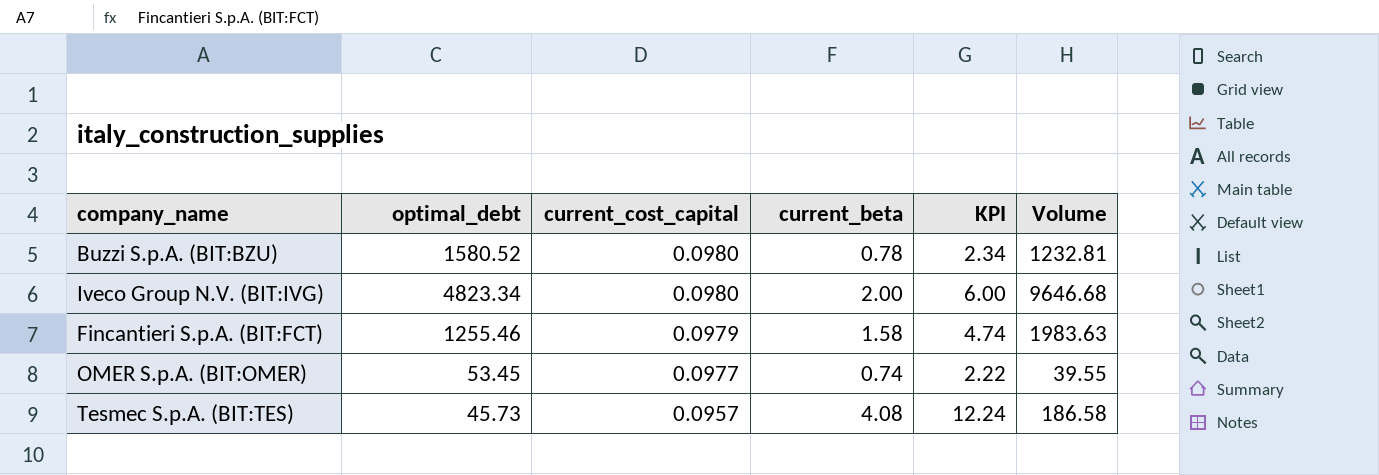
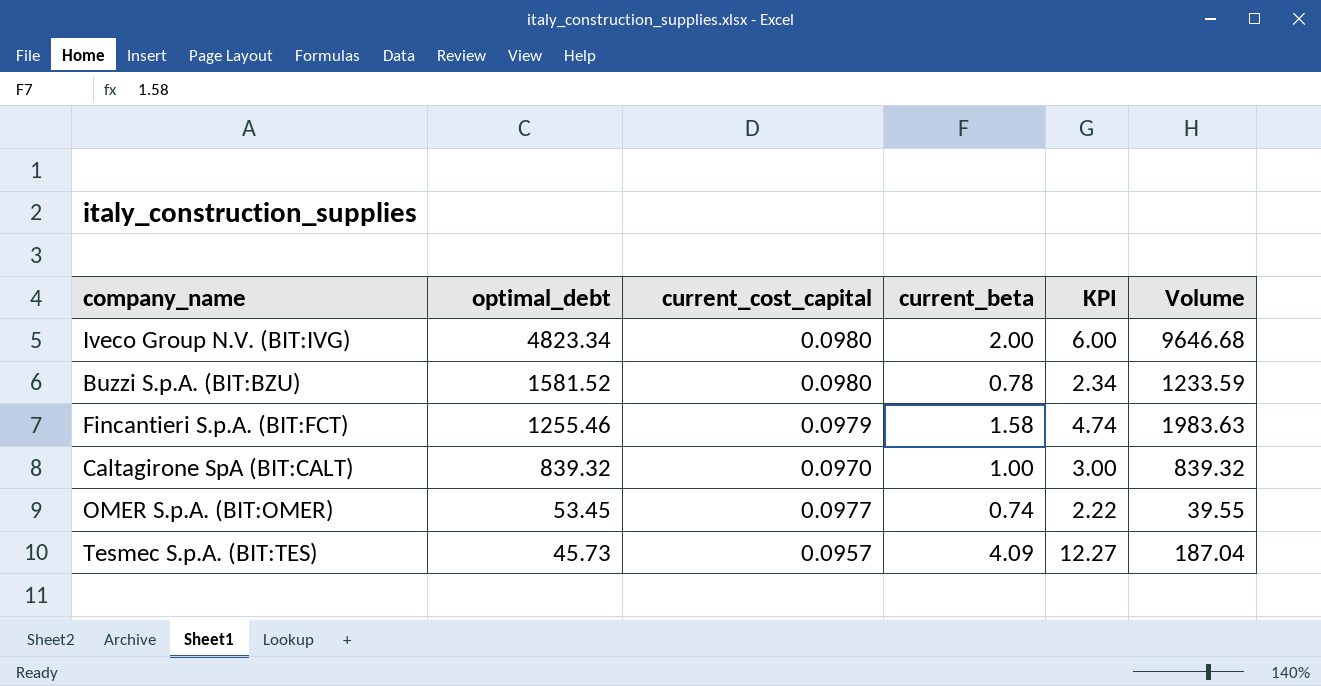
row order: current_cost_capital descending -> optimal_debt descending
Buzzi S.p.A. (BIT:BZU) | optimal_debt: 1580.52 -> 1581.52
Buzzi S.p.A. (BIT:BZU) | Volume: 1232.81 -> 1233.59
row Caltagirone SpA (BIT:CALT): none -> 839.32 | 0.0970 | 1.00 | 3.00 | 839.32
Tesmec S.p.A. (BIT:TES) | current_beta: 4.08 -> 4.09
Tesmec S.p.A. (BIT:TES) | KPI: 12.24 -> 12.27
Tesmec S.p.A. (BIT:TES) | Volume: 186.58 -> 187.04

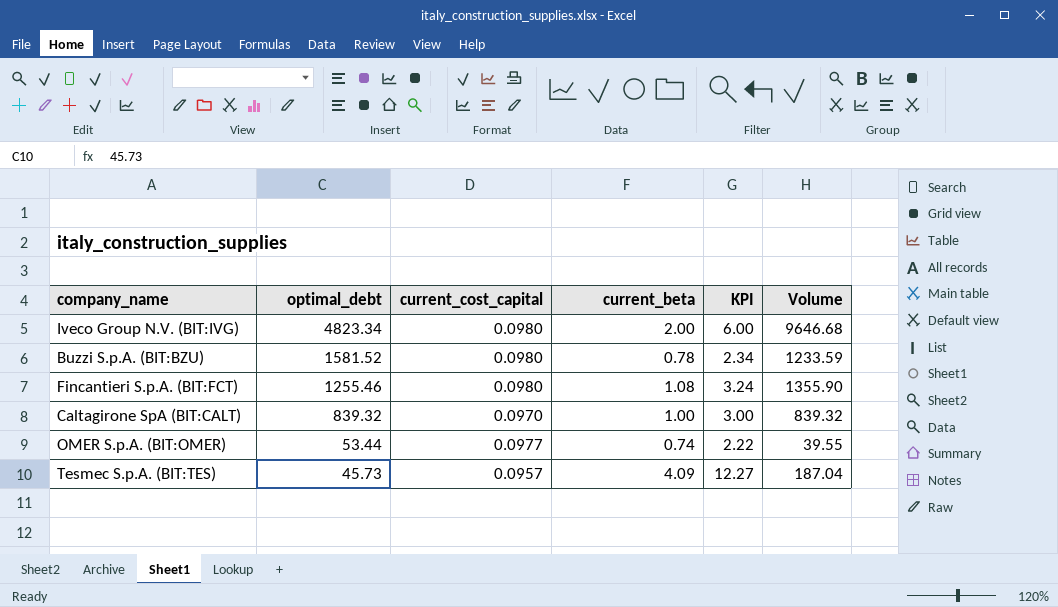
Fincantieri S.p.A. (BIT:FCT) | current_cost_capital: 0.0979 -> 0.0980
Fincantieri S.p.A. (BIT:FCT) | current_beta: 1.58 -> 1.08
Fincantieri S.p.A. (BIT:FCT) | KPI: 4.74 -> 3.24
Fincantieri S.p.A. (BIT:FCT) | Volume: 1983.63 -> 1355.90
OMER S.p.A. (BIT:OMER) | optimal_debt: 53.45 -> 53.44

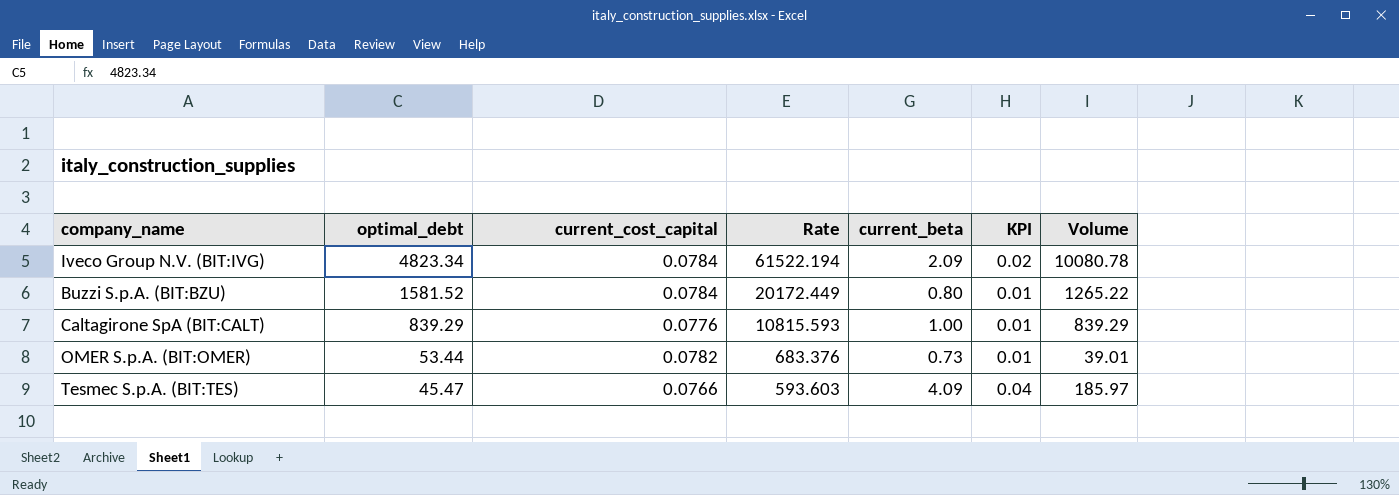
column Rate | formula: none -> [optimal_debt] / [current_cost_capital]
column KPI | formula: [current_beta] * 3 -> [current_beta] * 0.01
row Fincantieri S.p.A. (BIT:FCT): 1255.46 | 0.0980 | 1.08 | 3.24 | 1355.90 -> none
Iveco Group N.V. (BIT:IVG) | current_cost_capital: 0.0980 -> 0.0784
Iveco Group N.V. (BIT:IVG) | current_beta: 2.00 -> 2.09
Iveco Group N.V. (BIT:IVG) | Volume: 9646.68 -> 10080.78
Buzzi S.p.A. (BIT:BZU) | current_cost_capital: 0.0980 -> 0.0784
Buzzi S.p.A. (BIT:BZU) | current_beta: 0.78 -> 0.80
Buzzi S.p.A. (BIT:BZU) | Volume: 1233.59 -> 1265.22
Caltagirone SpA (BIT:CALT) | optimal_debt: 839.32 -> 839.29
Caltagirone SpA (BIT:CALT) | current_cost_capital: 0.0970 -> 0.0776
Caltagirone SpA (BIT:CALT) | Volume: 839.32 -> 839.29
OMER S.p.A. (BIT:OMER) | current_cost_capital: 0.0977 -> 0.0782
OMER S.p.A. (BIT:OMER) | current_beta: 0.74 -> 0.73
OMER S.p.A. (BIT:OMER) | Volume: 39.55 -> 39.01
Tesmec S.p.A. (BIT:TES) | optimal_debt: 45.73 -> 45.47
Tesmec S.p.A. (BIT:TES) | current_cost_capital: 0.0957 -> 0.0766
Tesmec S.p.A. (BIT:TES) | Volume: 187.04 -> 185.97

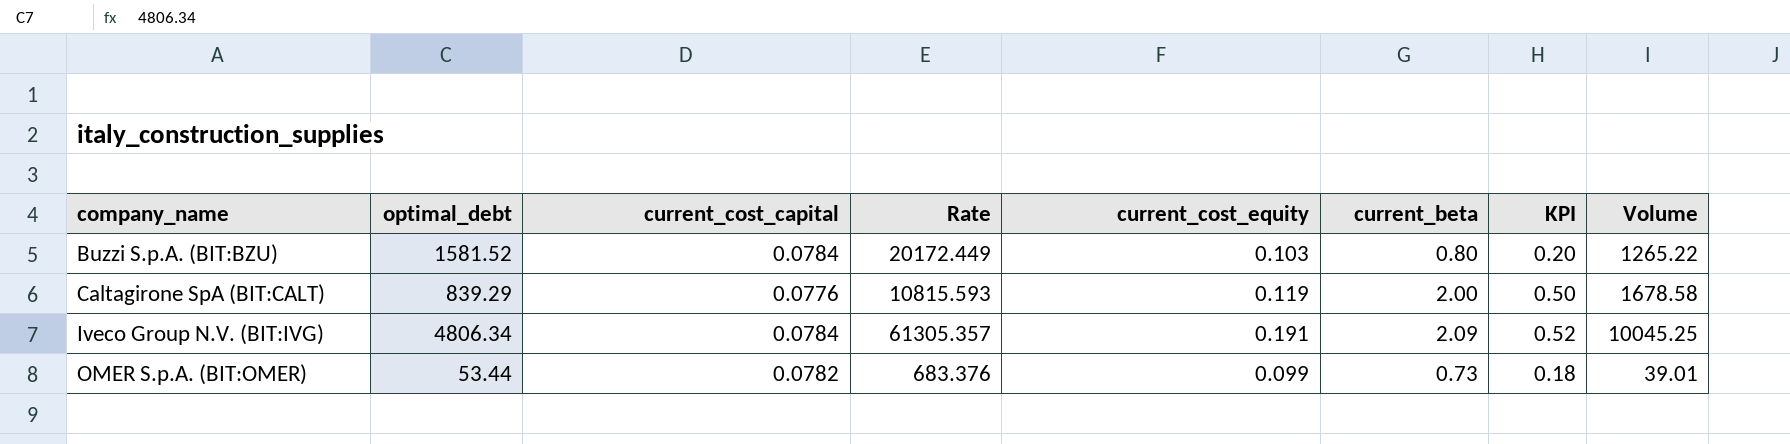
row order: optimal_debt descending -> company_name ascending
column current_cost_equity | position: none -> 5
column KPI | formula: [current_beta] * 0.01 -> [current_beta] * 0.25
row Tesmec S.p.A. (BIT:TES): 45.47 | 0.0766 | 593.603 | 4.09 | 0.04 | 185.97 -> none
Caltagirone SpA (BIT:CALT) | current_beta: 1.00 -> 2.00
Caltagirone SpA (BIT:CALT) | Volume: 839.29 -> 1678.58
Iveco Group N.V. (BIT:IVG) | optimal_debt: 4823.34 -> 4806.34
Iveco Group N.V. (BIT:IVG) | Rate: 61522.194 -> 61305.357
Iveco Group N.V. (BIT:IVG) | Volume: 10080.78 -> 10045.25

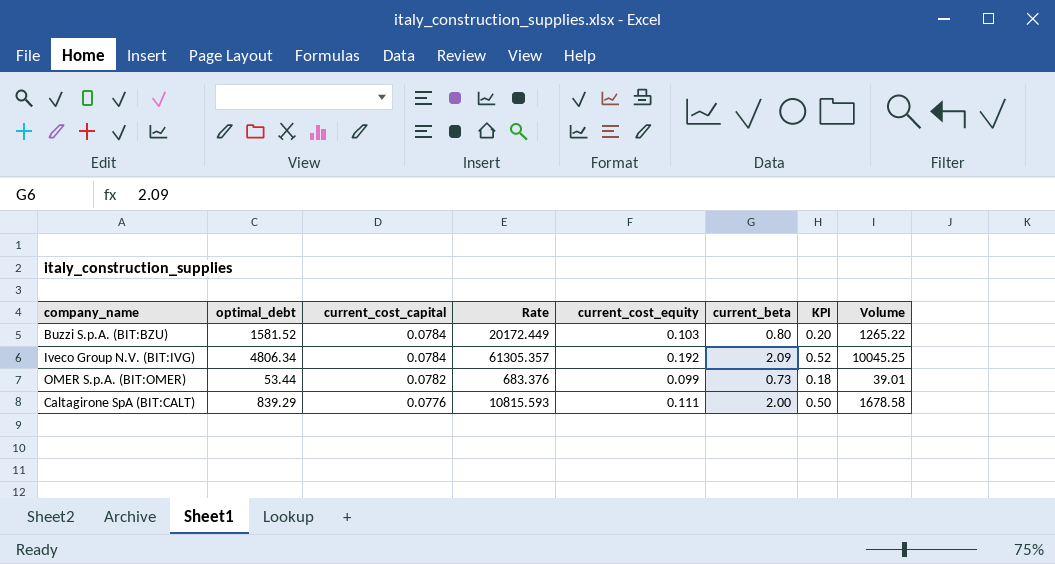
row order: company_name ascending -> current_cost_capital descending
Iveco Group N.V. (BIT:IVG) | current_cost_equity: 0.191 -> 0.192
Caltagirone SpA (BIT:CALT) | current_cost_equity: 0.119 -> 0.111

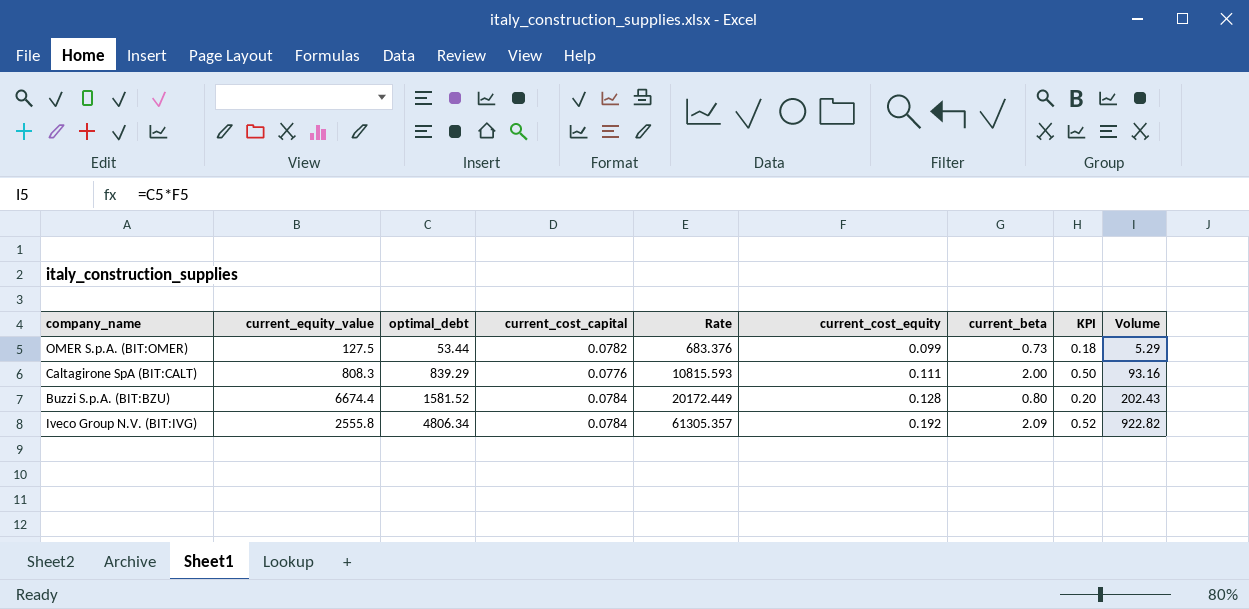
row order: current_cost_capital descending -> optimal_debt ascending
column current_equity_value | position: none -> 2
column Volume | formula: [optimal_debt] * [current_beta] -> [optimal_debt] * [current_cost_equity]
Buzzi S.p.A. (BIT:BZU) | current_cost_equity: 0.103 -> 0.128

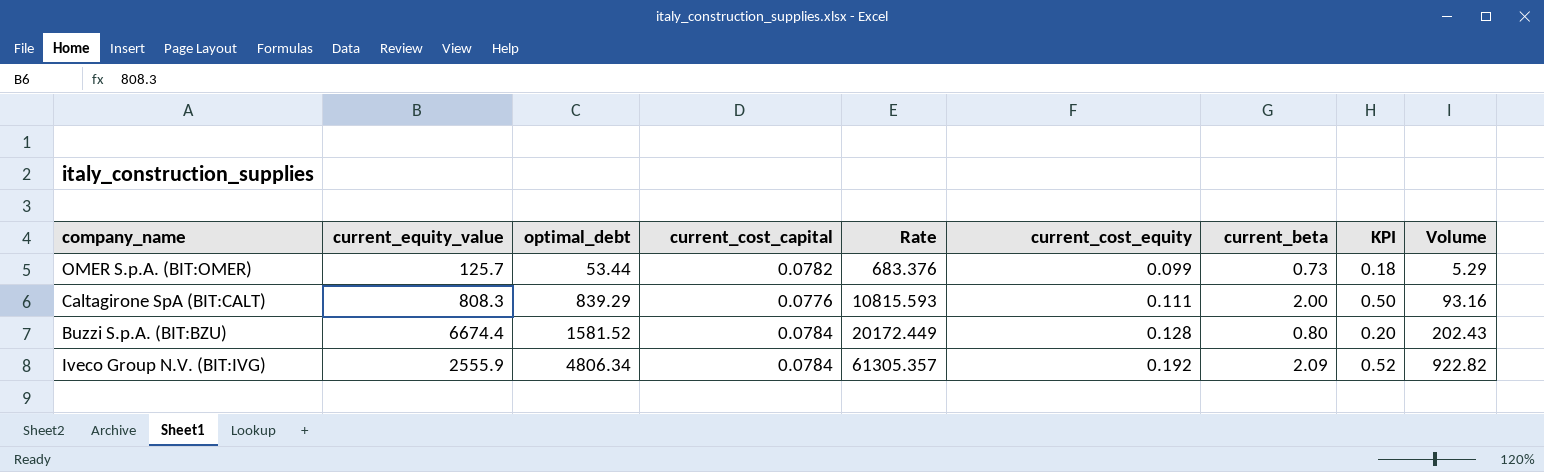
OMER S.p.A. (BIT:OMER) | current_equity_value: 127.5 -> 125.7
Iveco Group N.V. (BIT:IVG) | current_equity_value: 2555.8 -> 2555.9

